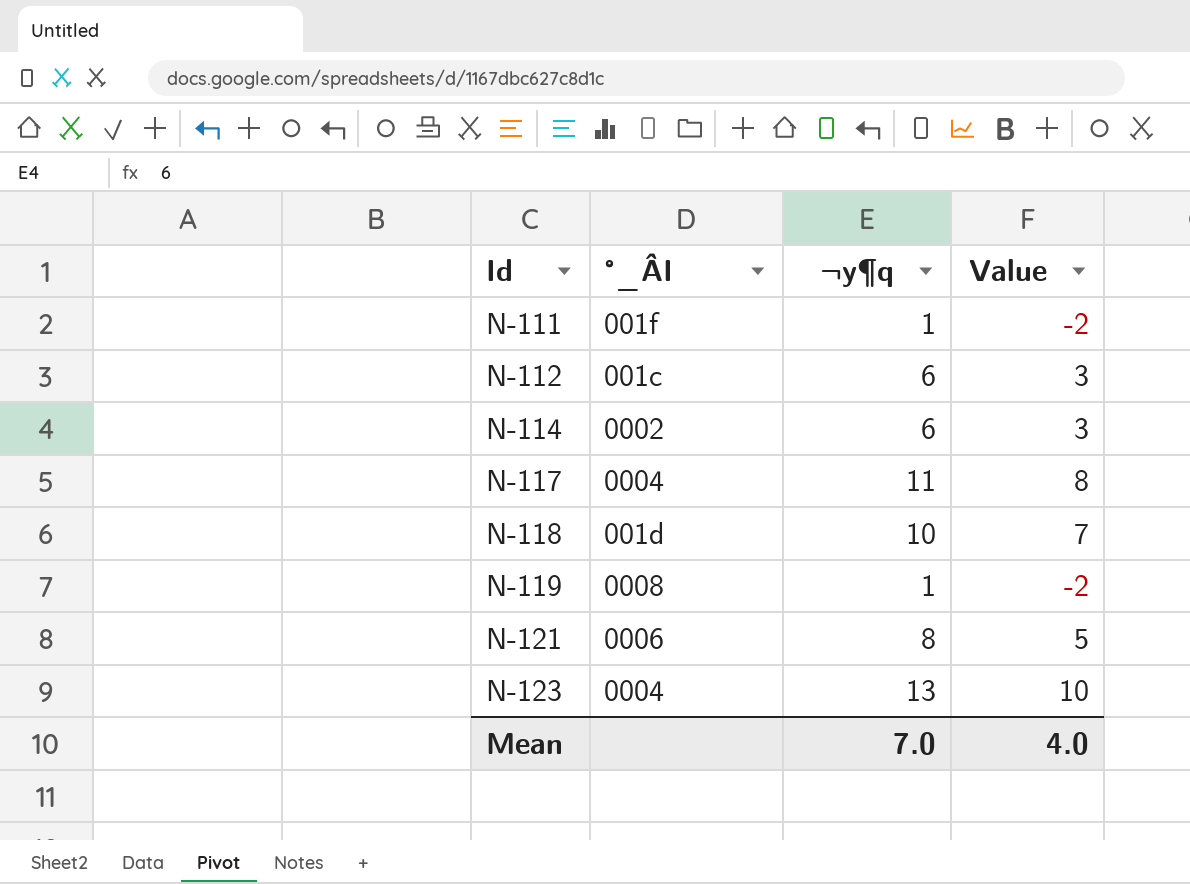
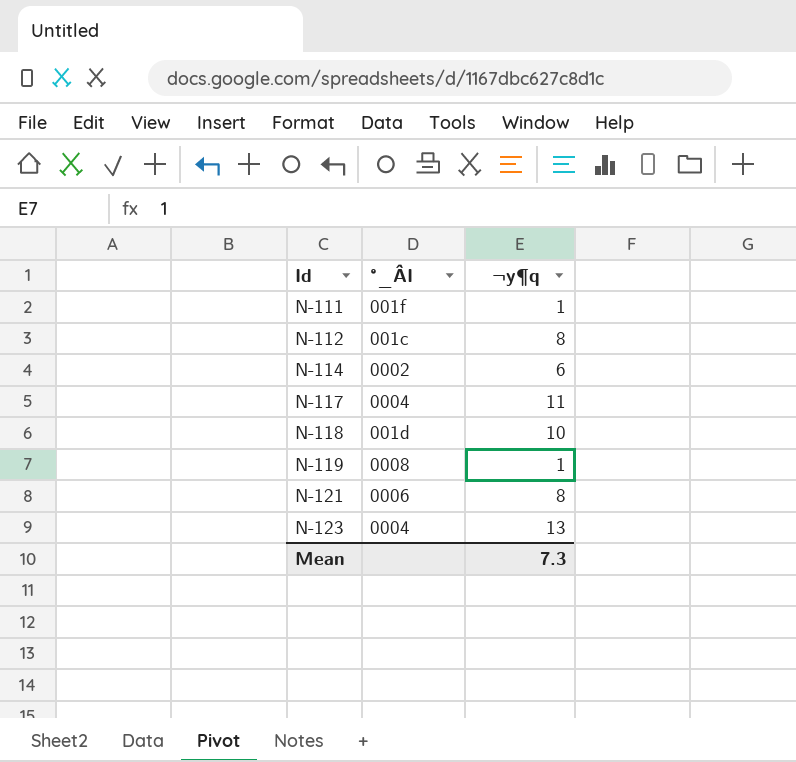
column Value | formula: [¬y¶q] - 3 -> none
N-112 | ¬y¶q: 6 -> 8
Mean | ¬y¶q: 7.0 -> 7.3

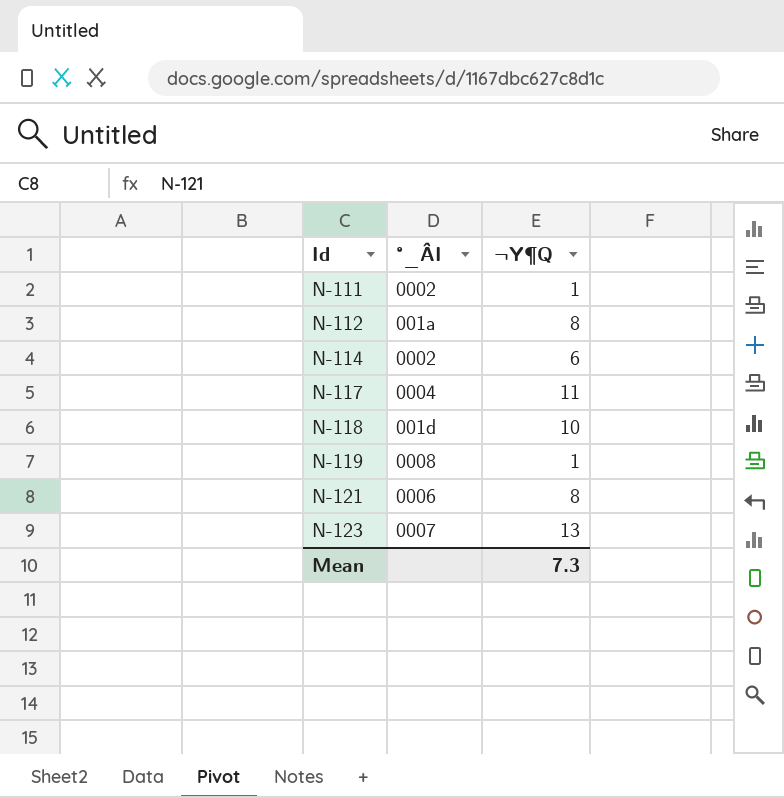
column name: ¬y¶q -> ¬Y¶Q
N-111 | °_ÂI: 001f -> 0002
N-112 | °_ÂI: 001c -> 001a
N-123 | °_ÂI: 0004 -> 0007

